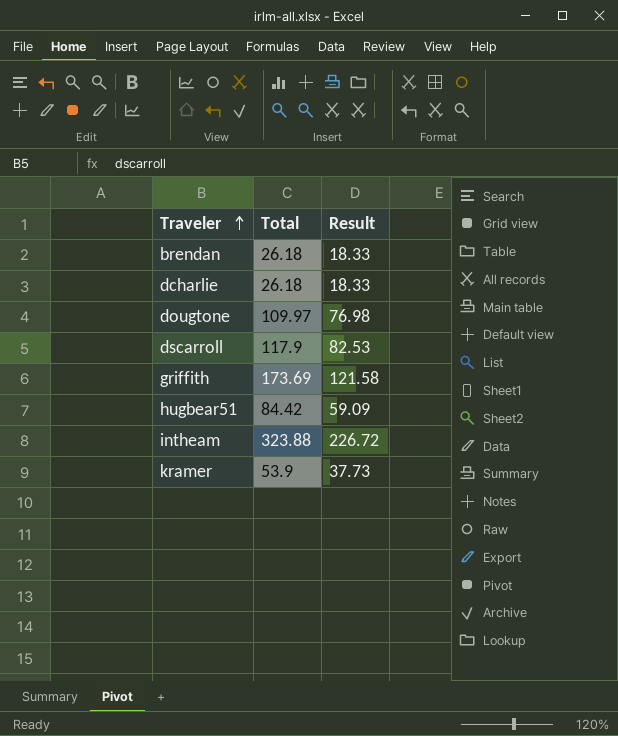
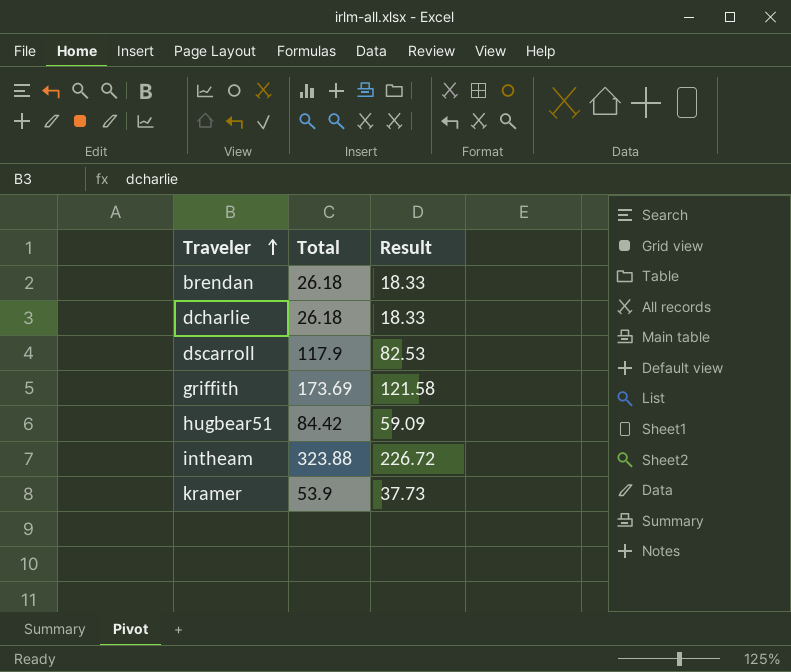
row dougtone: 109.97 | 76.98 -> none

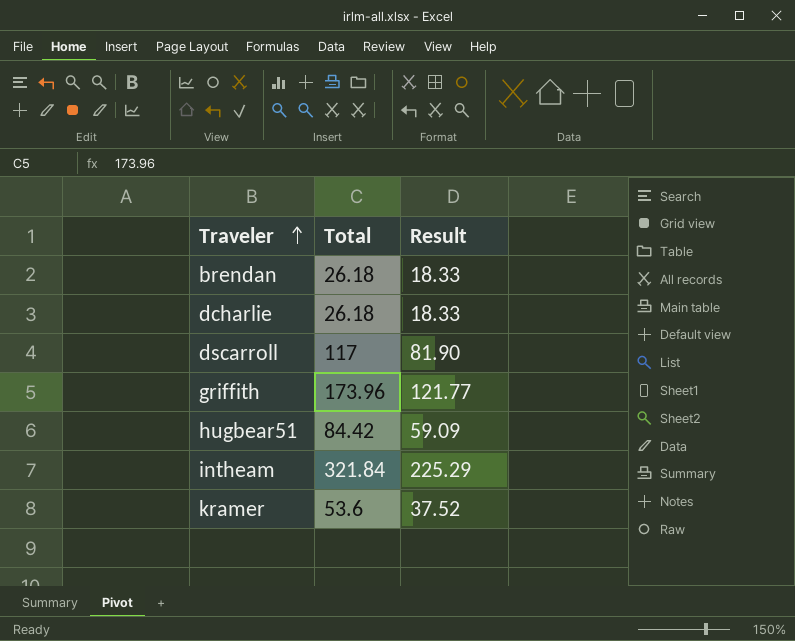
dscarroll | Total: 117.9 -> 117
dscarroll | Result: 82.53 -> 81.90
griffith | Total: 173.69 -> 173.96
griffith | Result: 121.58 -> 121.77
intheam | Total: 323.88 -> 321.84
intheam | Result: 226.72 -> 225.29
kramer | Total: 53.9 -> 53.6
kramer | Result: 37.73 -> 37.52

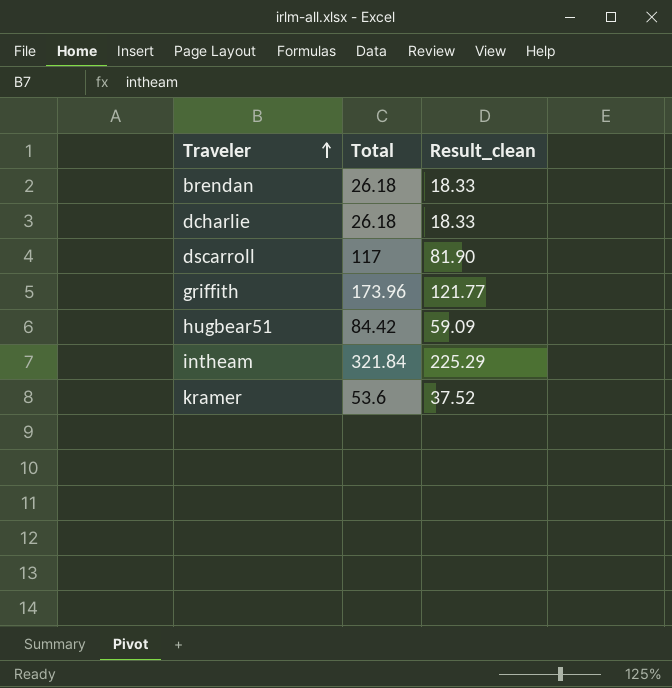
column name: Result -> Result_clean

